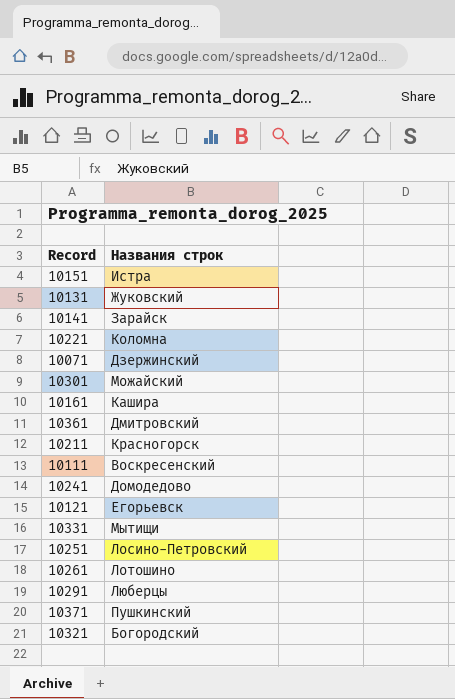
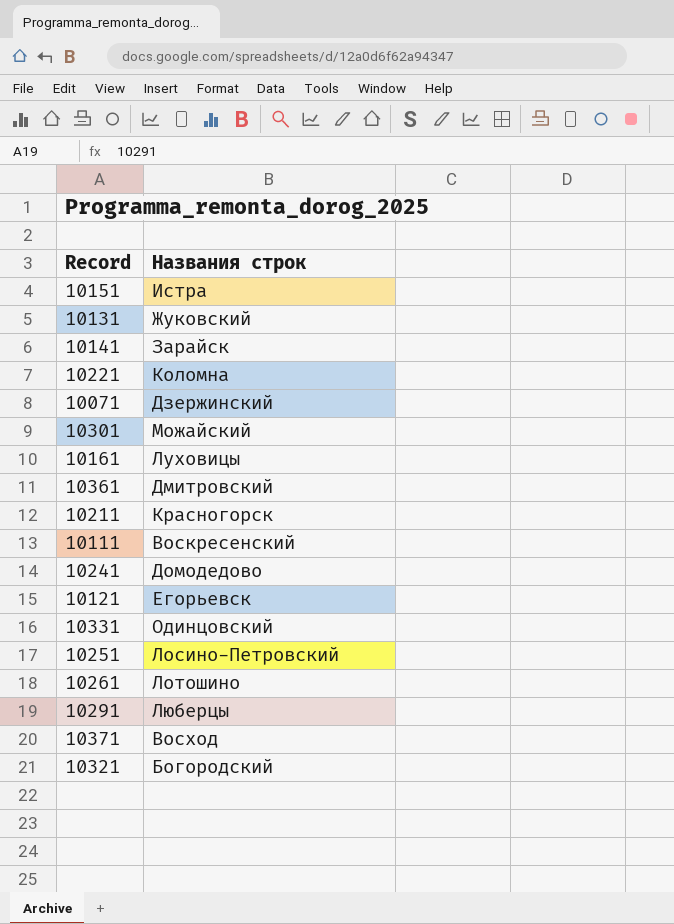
10161 | Названия строк: Кашира -> Луховицы
10331 | Названия строк: Мытищи -> Одинцовский
10371 | Названия строк: Пушкинский -> Восход

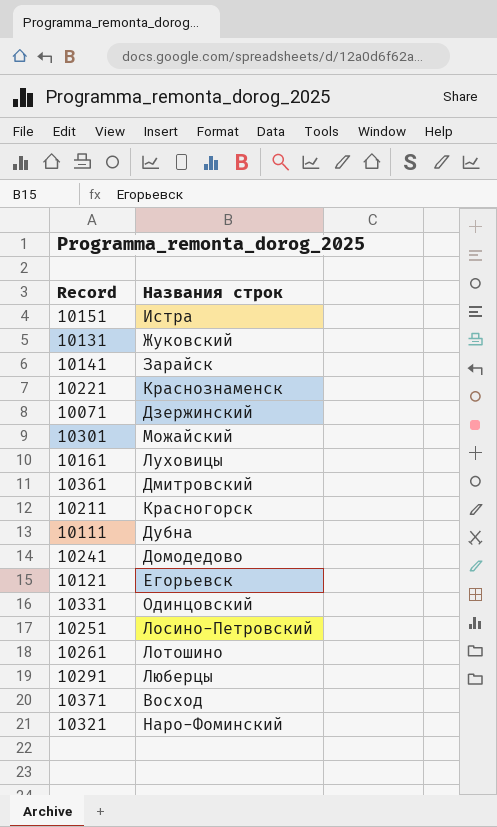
10221 | Названия строк: Коломна -> Краснознаменск
10111 | Названия строк: Воскресенский -> Дубна
10321 | Названия строк: Богородский -> Наро-Фоминский

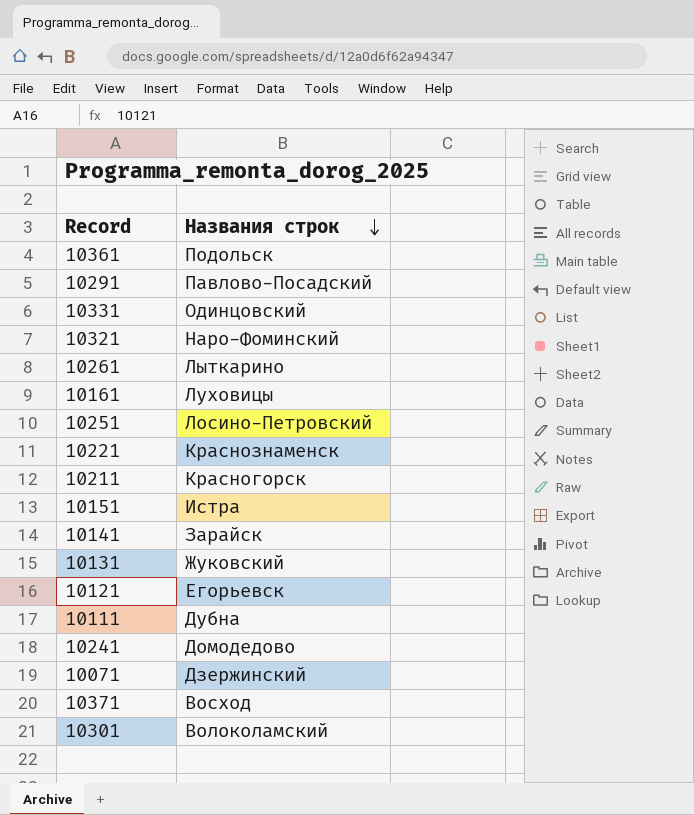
row order: none -> Названия строк descending
10361 | Названия строк: Дмитровский -> Подольск
10291 | Названия строк: Люберцы -> Павлово-Посадский
10261 | Названия строк: Лотошино -> Лыткарино
10301 | Названия строк: Можайский -> Волоколамский

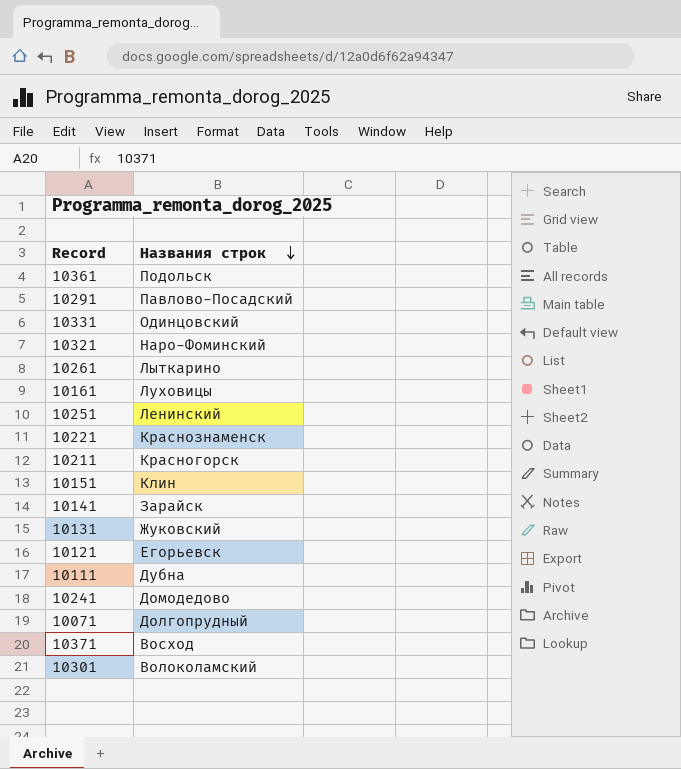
10251 | Названия строк: Лосино-Петровский -> Ленинский
10151 | Названия строк: Истра -> Клин
10071 | Названия строк: Дзержинский -> Долгопрудный

